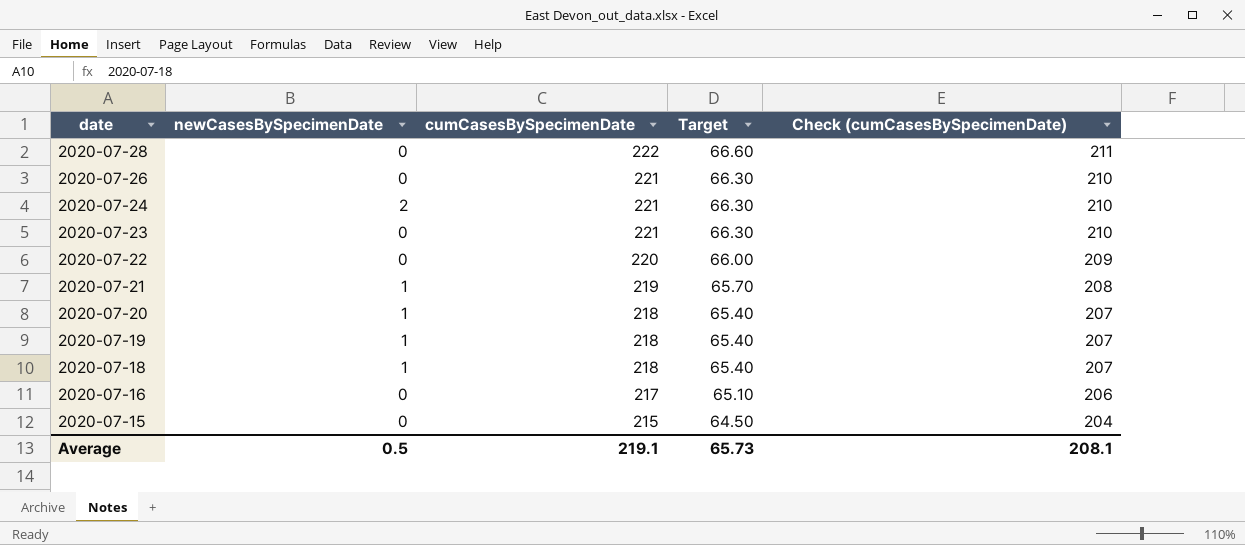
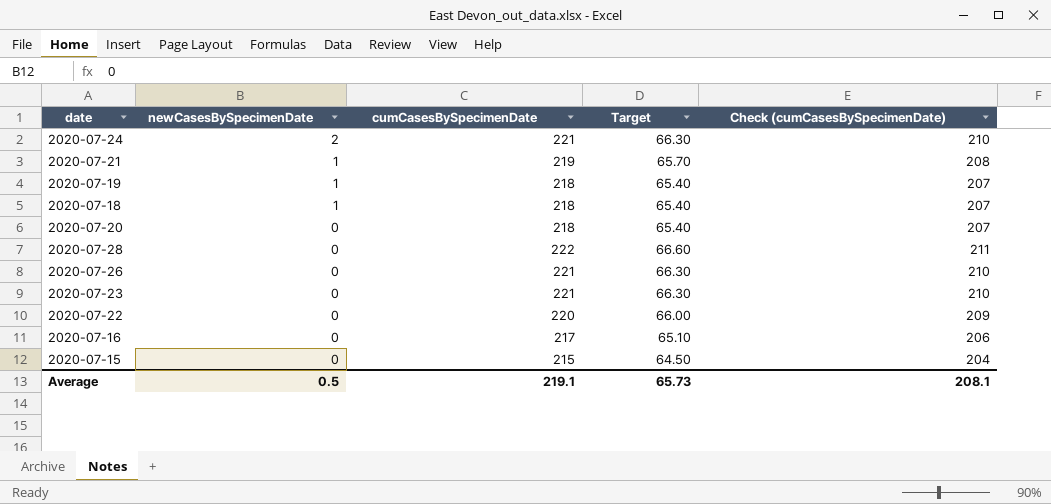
row order: date descending -> newCasesBySpecimenDate descending
2020-07-20 | newCasesBySpecimenDate: 1 -> 0

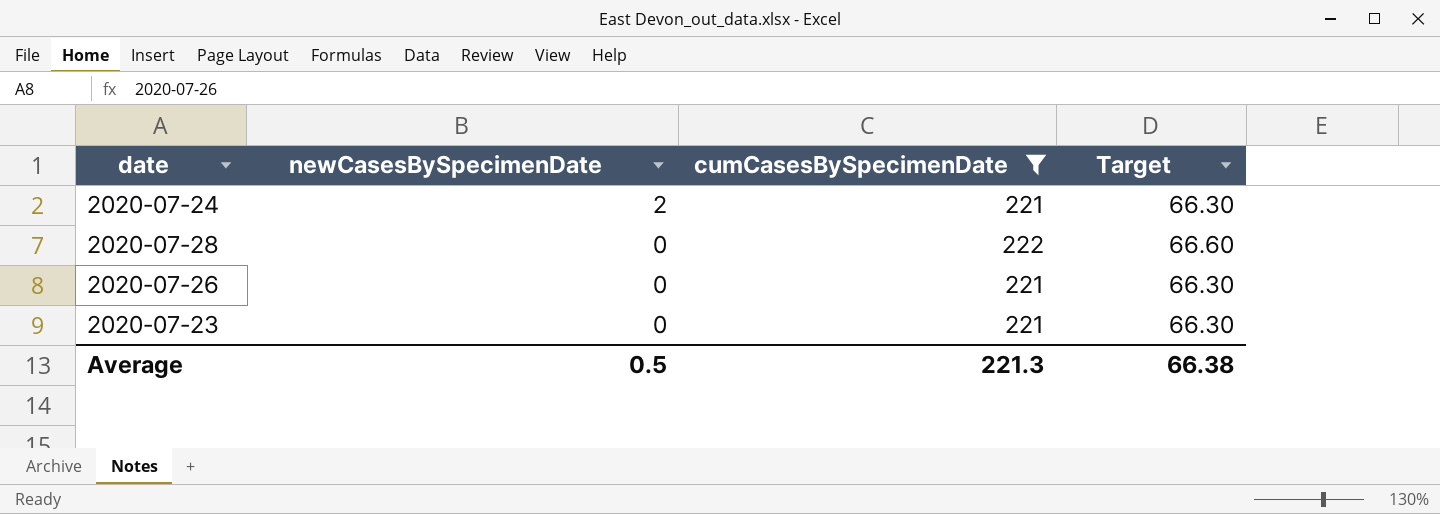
filter: none -> cumCasesBySpecimenDate >= 221
column Check (cumCasesBySpecimenDate) | formula: [cumCasesBySpecimenDate] * 0.95 -> none
Average | cumCasesBySpecimenDate: 219.1 -> 221.3
Average | Target: 65.73 -> 66.38

